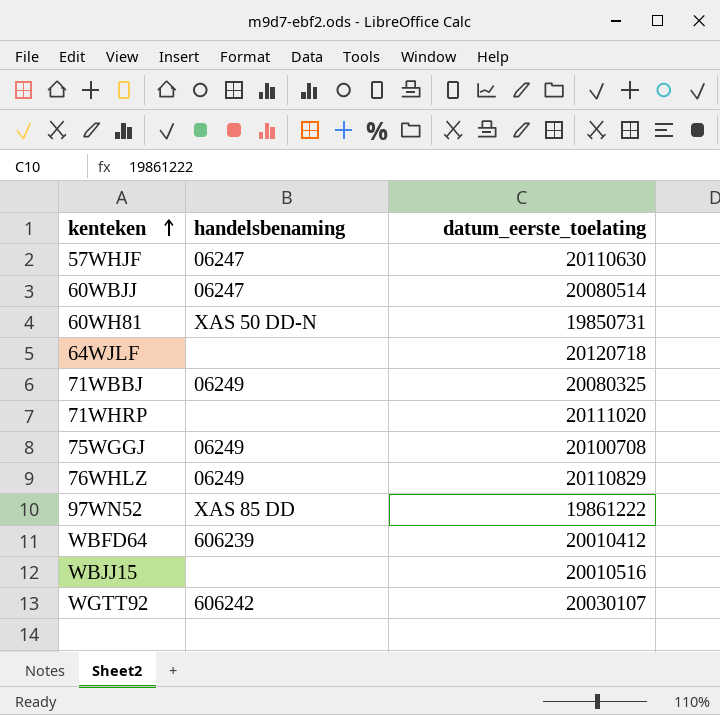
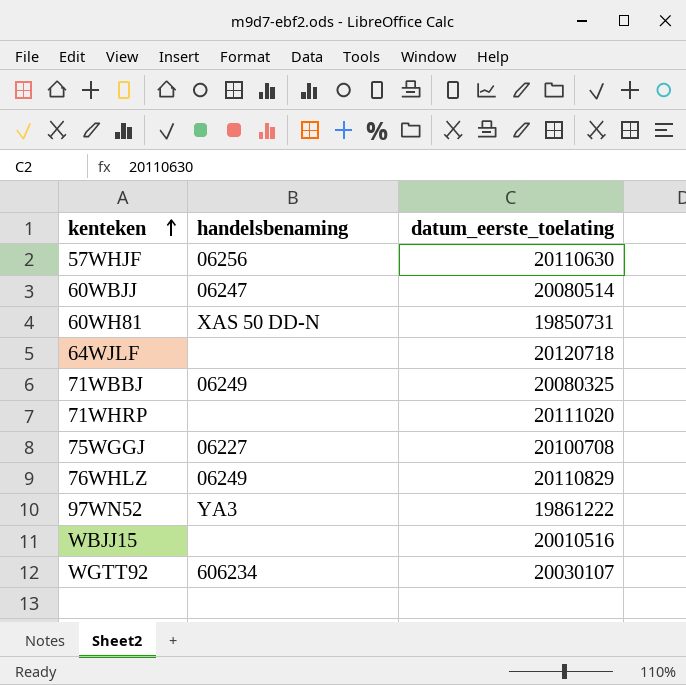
row WBFD64: 606239 | 20010412 -> none
57WHJF | handelsbenaming: 06247 -> 06256
75WGGJ | handelsbenaming: 06249 -> 06227
97WN52 | handelsbenaming: XAS 85 DD -> YA3
WGTT92 | handelsbenaming: 606242 -> 606234

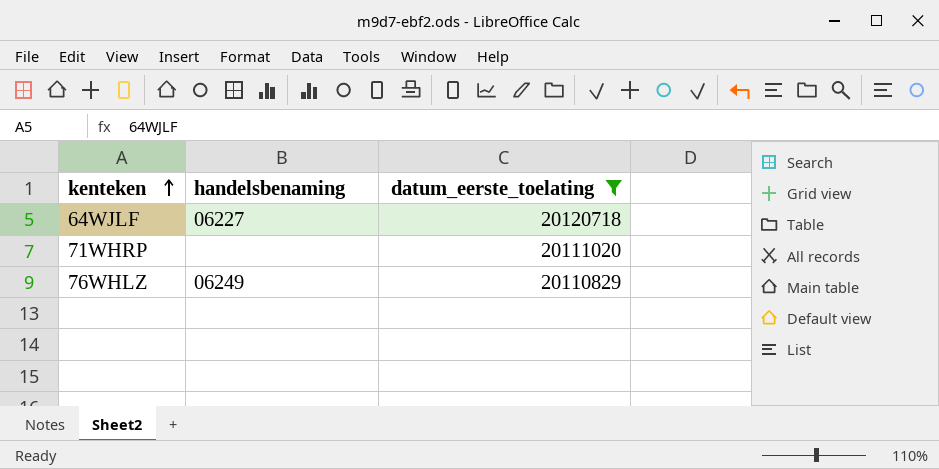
filter: none -> datum_eerste_toelating >= 20110829
64WJLF | handelsbenaming: none -> 06227

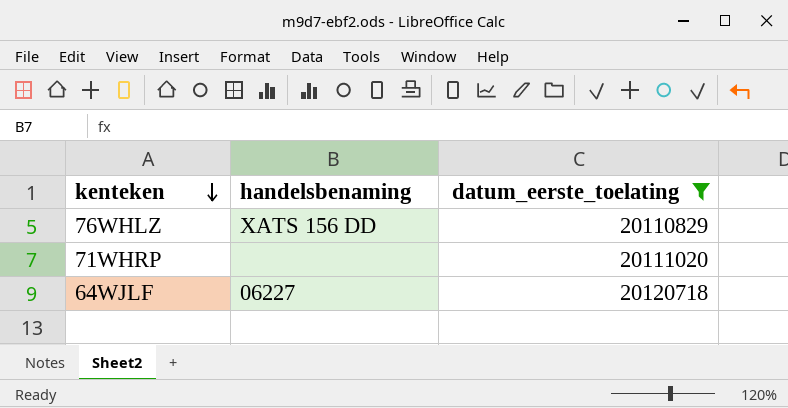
row order: kenteken ascending -> kenteken descending
76WHLZ | handelsbenaming: 06249 -> XATS 156 DD

